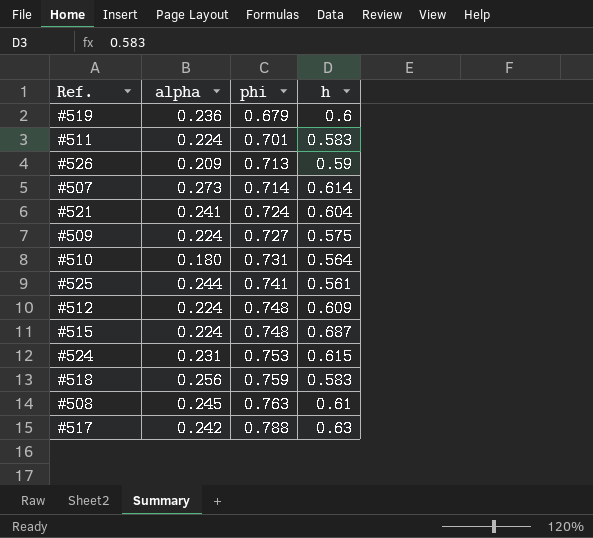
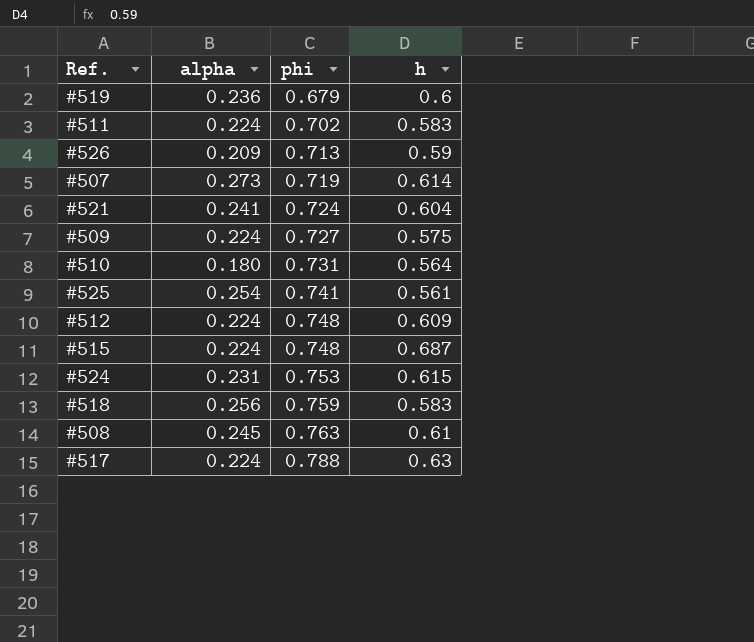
#511 | phi: 0.701 -> 0.702
#507 | phi: 0.714 -> 0.719
#525 | alpha: 0.244 -> 0.254
#517 | alpha: 0.242 -> 0.224

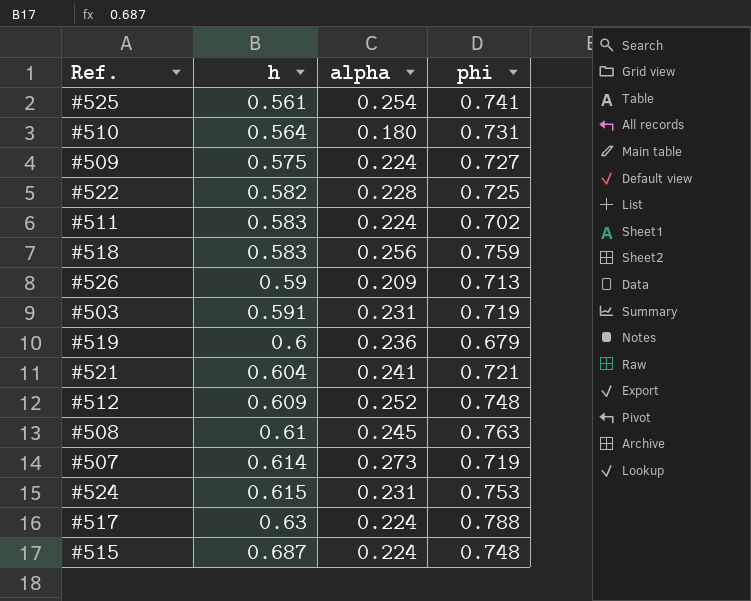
row order: phi ascending -> h ascending
column h | position: 4 -> 2
row #522: none -> 0.582 | 0.228 | 0.725
row #503: none -> 0.591 | 0.231 | 0.719
#521 | phi: 0.724 -> 0.721
#512 | alpha: 0.224 -> 0.252

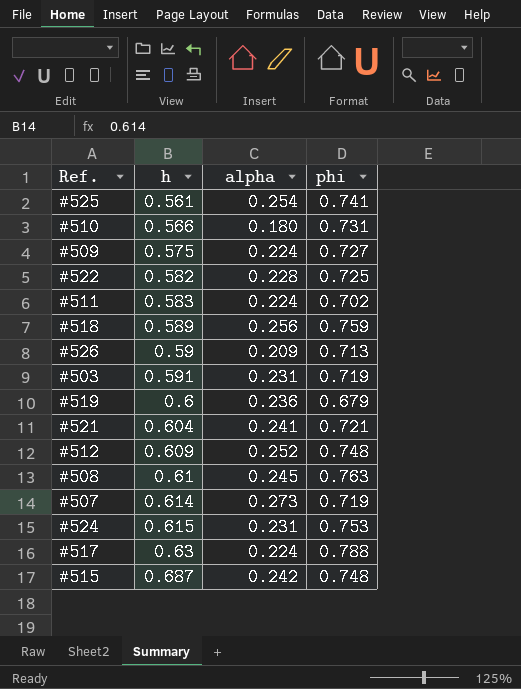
#510 | h: 0.564 -> 0.566
#518 | h: 0.583 -> 0.589
#515 | alpha: 0.224 -> 0.242

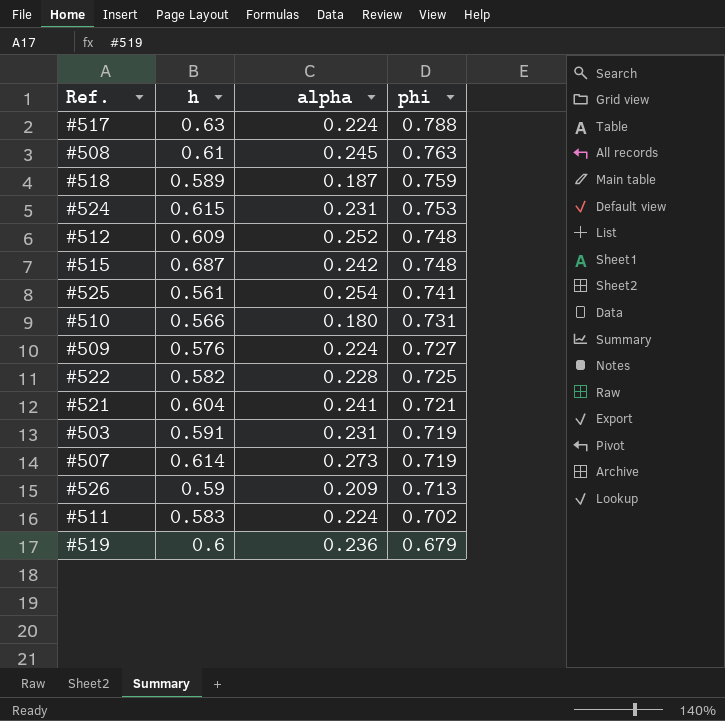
row order: h ascending -> phi descending
#518 | alpha: 0.256 -> 0.187
#509 | h: 0.575 -> 0.576

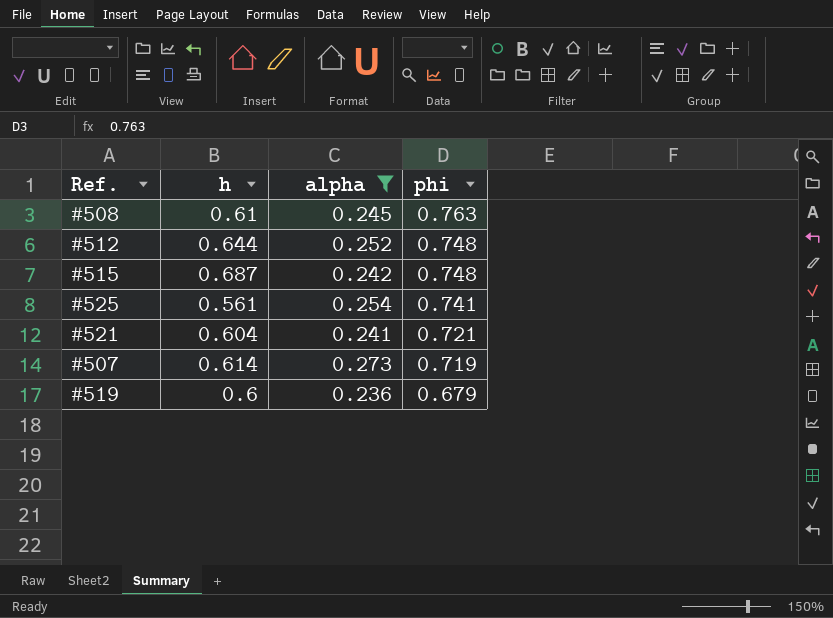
filter: none -> alpha >= 0.236
#512 | h: 0.609 -> 0.644

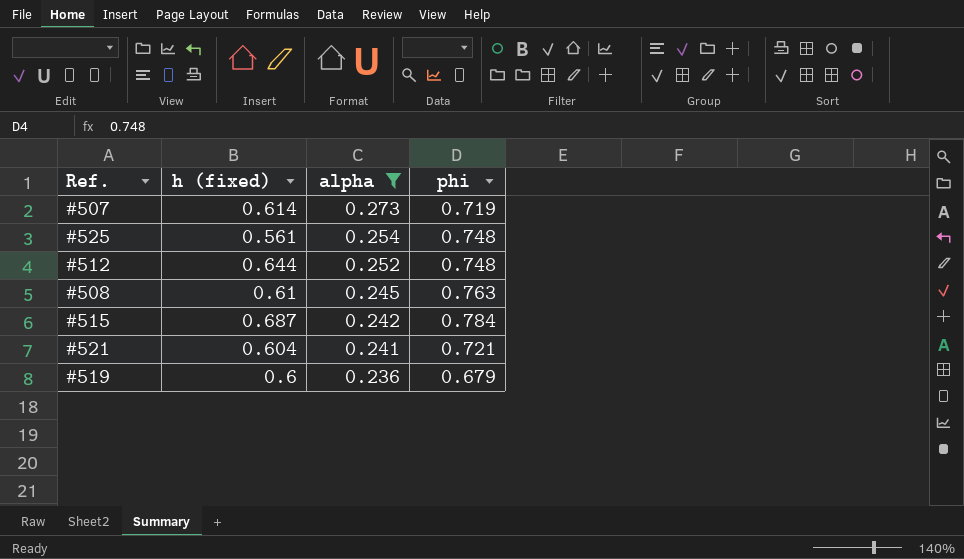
row order: phi descending -> alpha descending
column name: h -> h (fixed)
#525 | phi: 0.741 -> 0.748
#515 | phi: 0.748 -> 0.784

